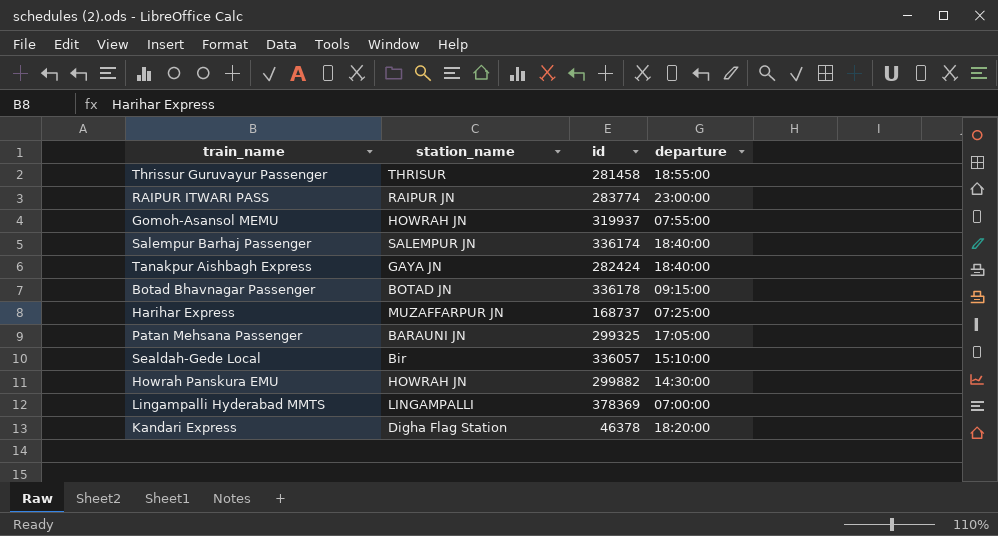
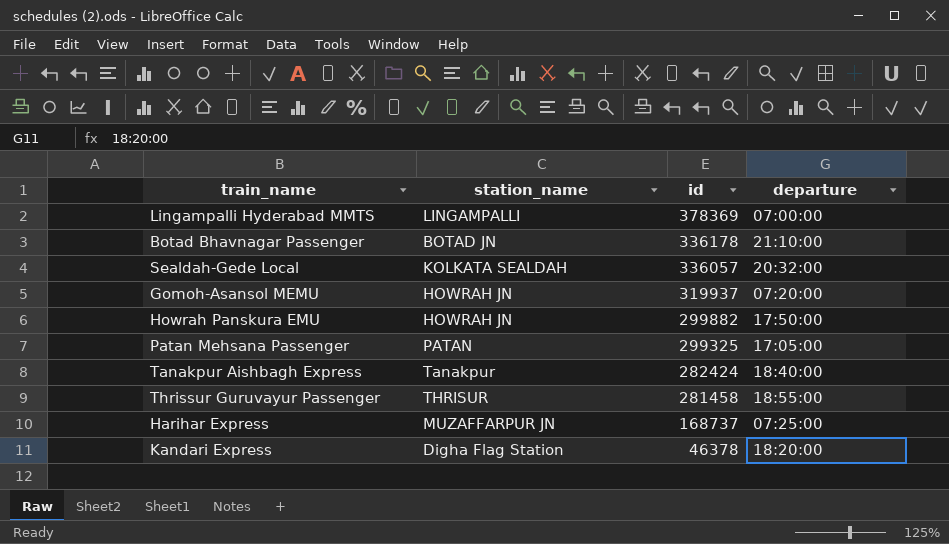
row order: none -> id descending
row RAIPUR ITWARI PASS: RAIPUR JN | 283774 | 23:00:00 -> none
row Salempur Barhaj Passenger: SALEMPUR JN | 336174 | 18:40:00 -> none
Botad Bhavnagar Passenger | departure: 09:15:00 -> 21:10:00
Sealdah-Gede Local | station_name: Bir -> KOLKATA SEALDAH
Sealdah-Gede Local | departure: 15:10:00 -> 20:32:00
Gomoh-Asansol MEMU | departure: 07:55:00 -> 07:20:00
Howrah Panskura EMU | departure: 14:30:00 -> 17:50:00
Patan Mehsana Passenger | station_name: BARAUNI JN -> PATAN
Tanakpur Aishbagh Express | station_name: GAYA JN -> Tanakpur

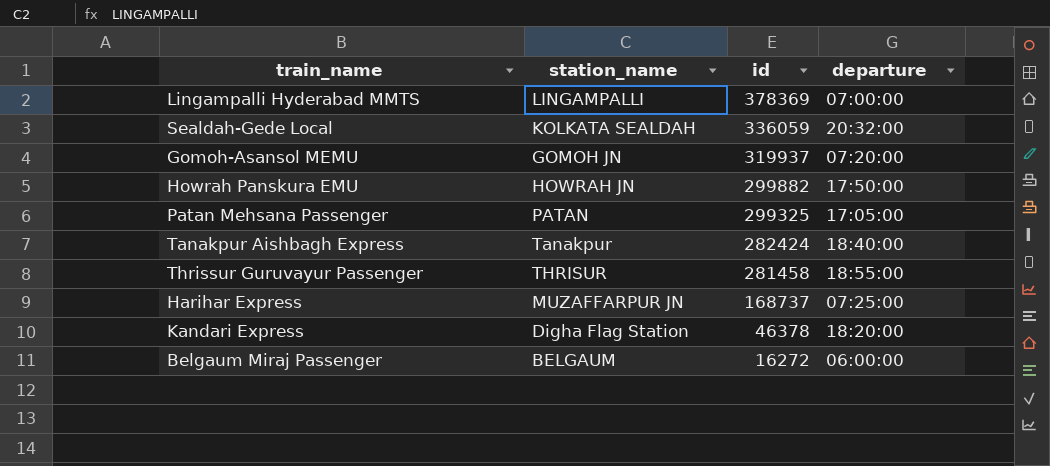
row Botad Bhavnagar Passenger: BOTAD JN | 336178 | 21:10:00 -> none
Sealdah-Gede Local | id: 336057 -> 336059
Gomoh-Asansol MEMU | station_name: HOWRAH JN -> GOMOH JN
row Belgaum Miraj Passenger: none -> BELGAUM | 16272 | 06:00:00

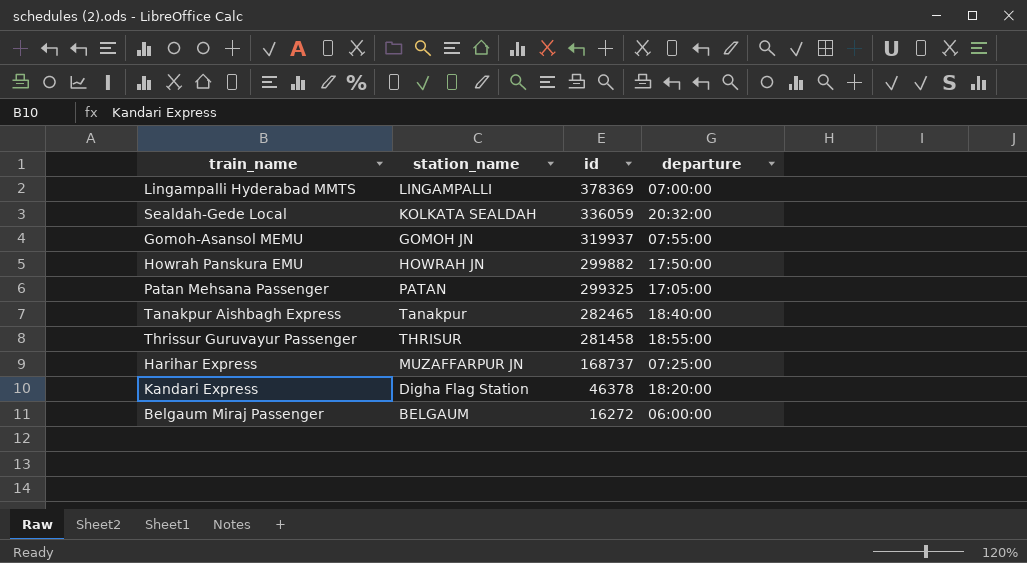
Gomoh-Asansol MEMU | departure: 07:20:00 -> 07:55:00
Tanakpur Aishbagh Express | id: 282424 -> 282465

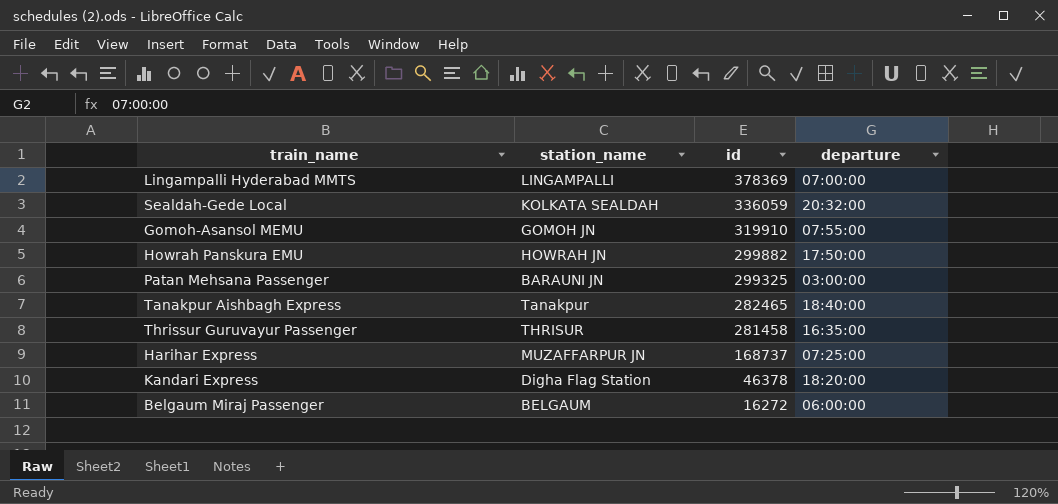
Gomoh-Asansol MEMU | id: 319937 -> 319910
Patan Mehsana Passenger | station_name: PATAN -> BARAUNI JN
Patan Mehsana Passenger | departure: 17:05:00 -> 03:00:00
Thrissur Guruvayur Passenger | departure: 18:55:00 -> 16:35:00

